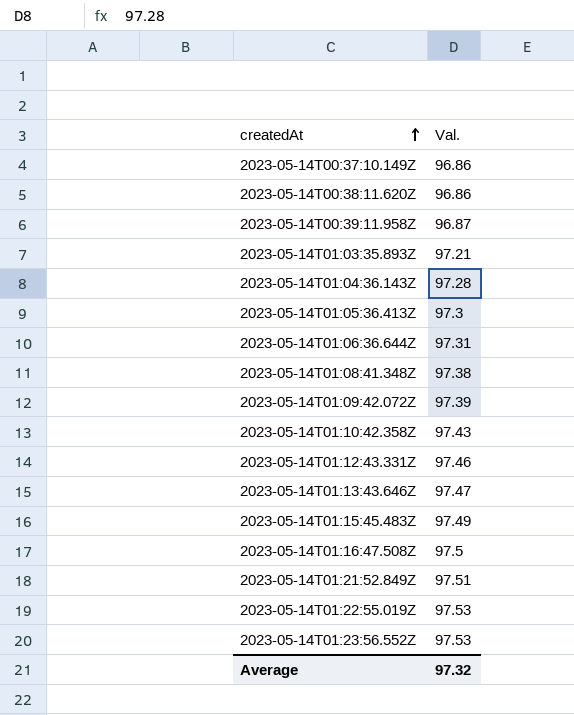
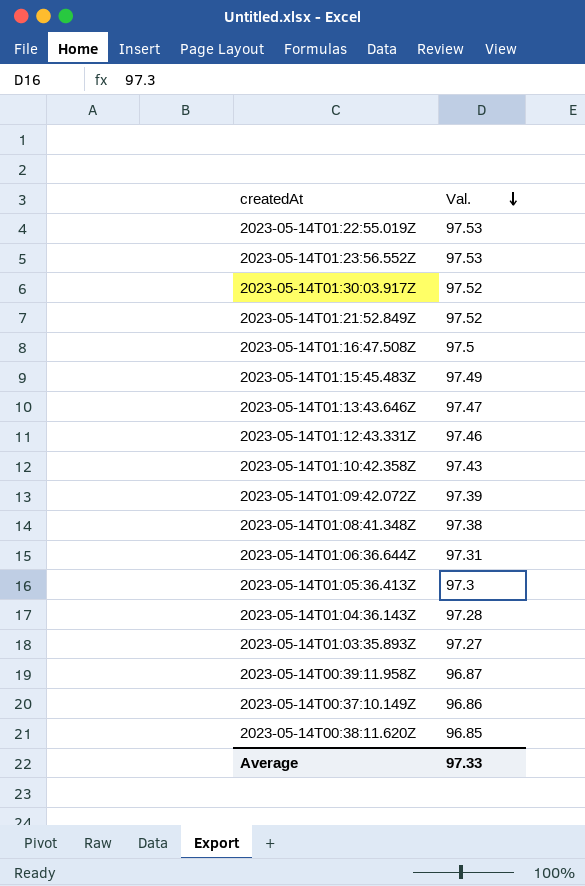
row order: createdAt ascending -> Val. descending
row 2023-05-14T01:30:03.917Z: none -> 97.52
2023-05-14T01:21:52.849Z | Val.: 97.51 -> 97.52
2023-05-14T01:03:35.893Z | Val.: 97.21 -> 97.27
2023-05-14T00:38:11.620Z | Val.: 96.86 -> 96.85
Average | Val.: 97.32 -> 97.33

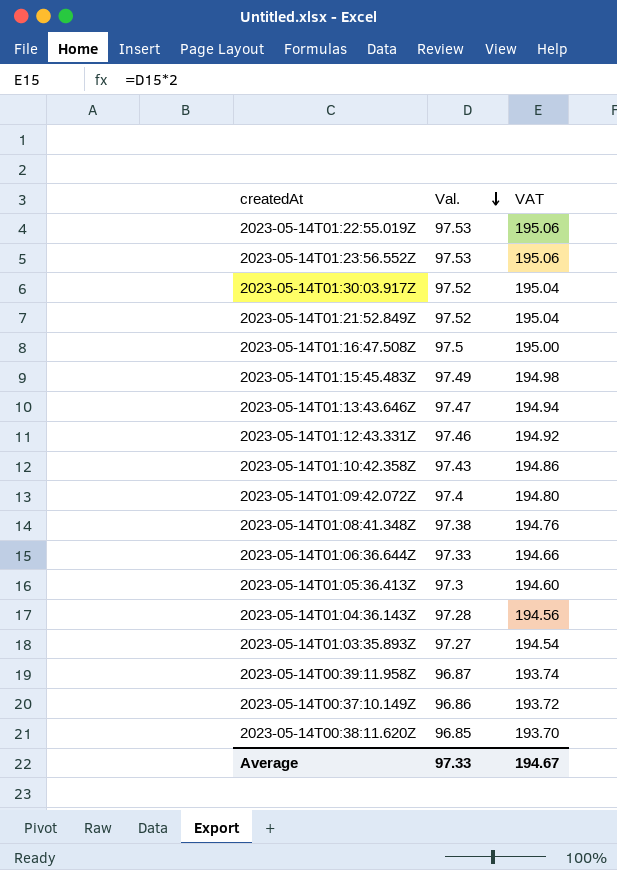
column VAT | formula: none -> [Val.] * 2
2023-05-14T01:09:42.072Z | Val.: 97.39 -> 97.4
2023-05-14T01:06:36.644Z | Val.: 97.31 -> 97.33

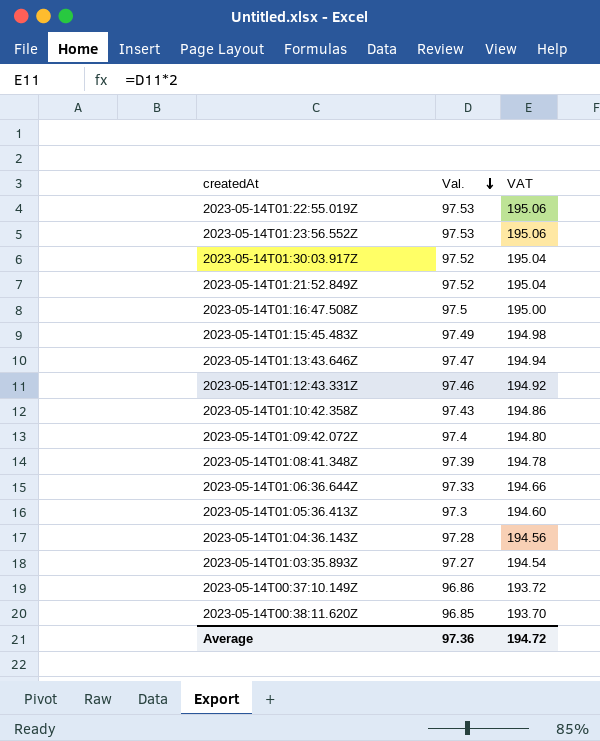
row 2023-05-14T00:39:11.958Z: 96.87 | 193.74 -> none
2023-05-14T01:08:41.348Z | Val.: 97.38 -> 97.39
2023-05-14T01:08:41.348Z | VAT: 194.76 -> 194.78
Average | Val.: 97.33 -> 97.36
Average | VAT: 194.67 -> 194.72

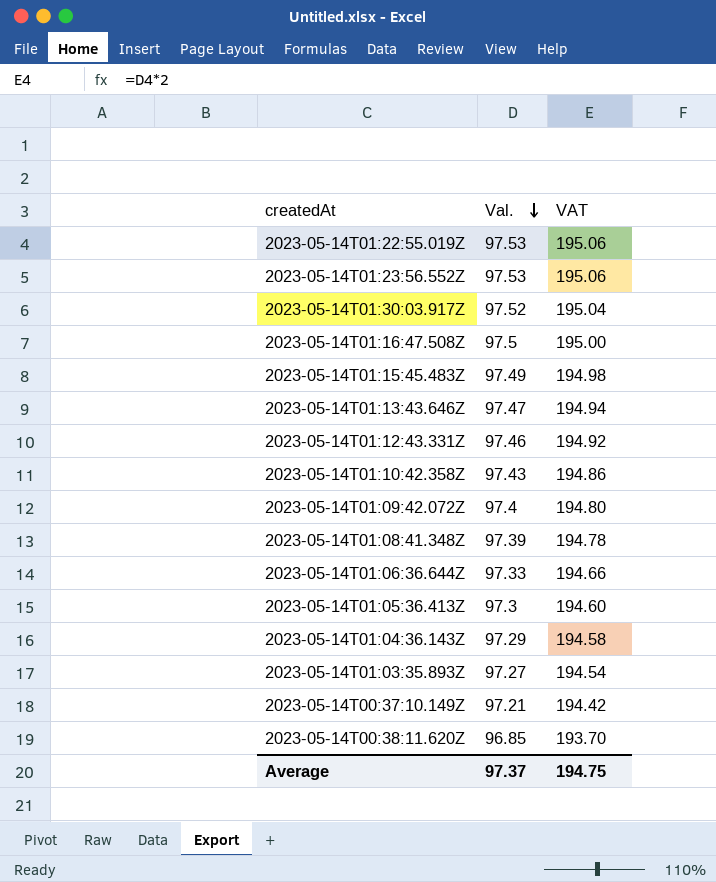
row 2023-05-14T01:21:52.849Z: 97.52 | 195.04 -> none
2023-05-14T01:04:36.143Z | Val.: 97.28 -> 97.29
2023-05-14T01:04:36.143Z | VAT: 194.56 -> 194.58
2023-05-14T00:37:10.149Z | Val.: 96.86 -> 97.21
2023-05-14T00:37:10.149Z | VAT: 193.72 -> 194.42
Average | Val.: 97.36 -> 97.37
Average | VAT: 194.72 -> 194.75

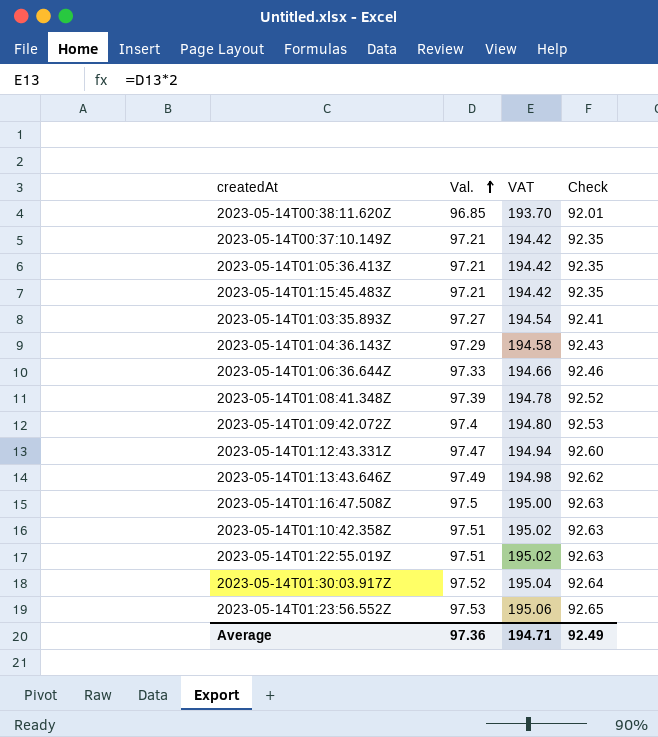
row order: Val. descending -> Val. ascending
column Check | formula: none -> [Val.] * 0.95
2023-05-14T01:05:36.413Z | Val.: 97.3 -> 97.21
2023-05-14T01:05:36.413Z | VAT: 194.60 -> 194.42
2023-05-14T01:15:45.483Z | Val.: 97.49 -> 97.21
2023-05-14T01:15:45.483Z | VAT: 194.98 -> 194.42
2023-05-14T01:12:43.331Z | Val.: 97.46 -> 97.47
2023-05-14T01:12:43.331Z | VAT: 194.92 -> 194.94
2023-05-14T01:13:43.646Z | Val.: 97.47 -> 97.49
2023-05-14T01:13:43.646Z | VAT: 194.94 -> 194.98
2023-05-14T01:10:42.358Z | Val.: 97.43 -> 97.51
2023-05-14T01:10:42.358Z | VAT: 194.86 -> 195.02
2023-05-14T01:22:55.019Z | Val.: 97.53 -> 97.51
2023-05-14T01:22:55.019Z | VAT: 195.06 -> 195.02
Average | Val.: 97.37 -> 97.36
Average | VAT: 194.75 -> 194.71

